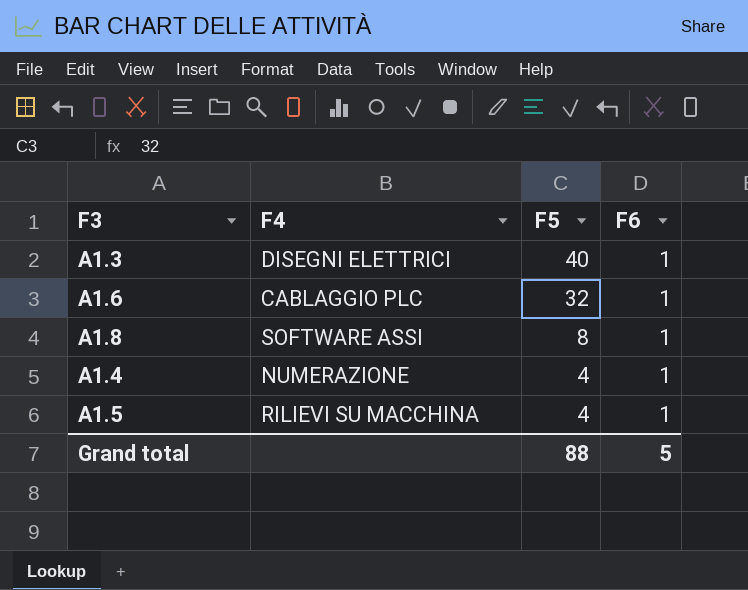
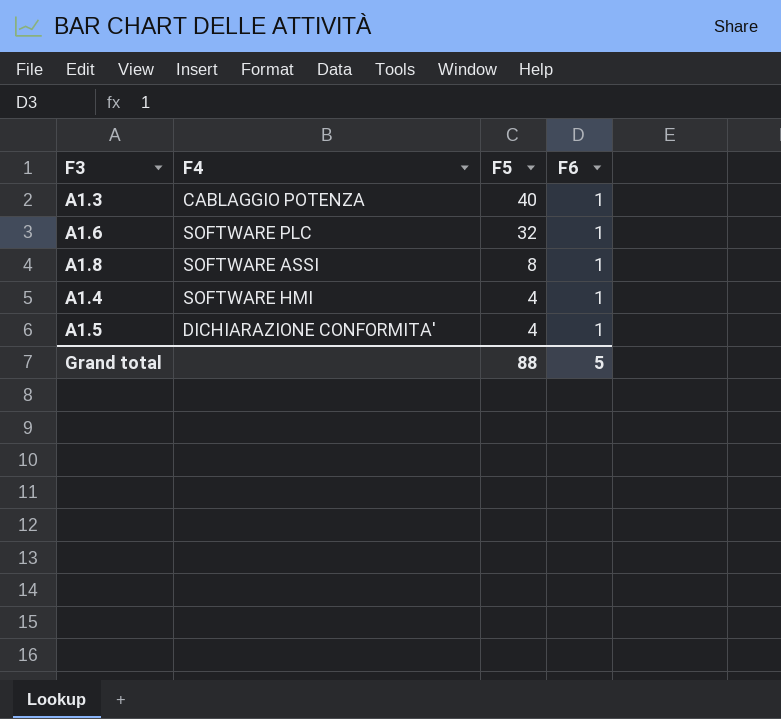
A1.3 | F4: DISEGNI ELETTRICI -> CABLAGGIO POTENZA
A1.6 | F4: CABLAGGIO PLC -> SOFTWARE PLC
A1.4 | F4: NUMERAZIONE -> SOFTWARE HMI
A1.5 | F4: RILIEVI SU MACCHINA -> DICHIARAZIONE CONFORMITA'

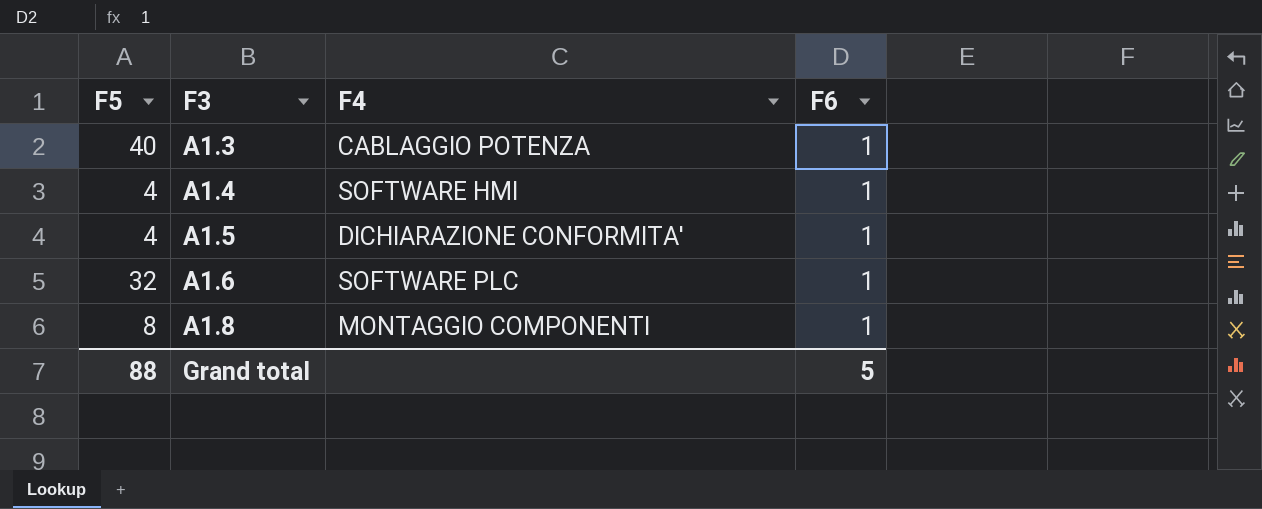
row order: F5 descending -> F3 ascending
column F5 | position: 3 -> 1
A1.8 | F4: SOFTWARE ASSI -> MONTAGGIO COMPONENTI

